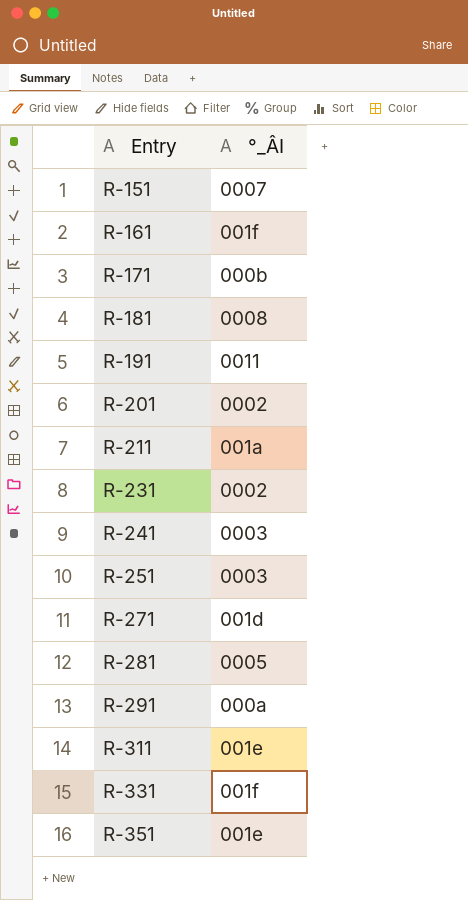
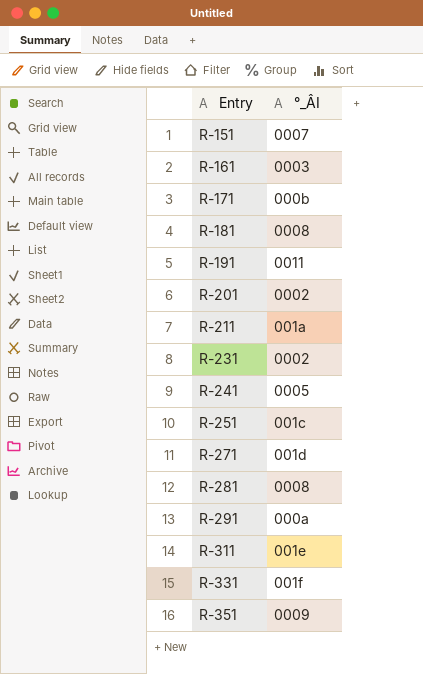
R-161 | °_ÂI: 001f -> 0003
R-241 | °_ÂI: 0003 -> 0005
R-251 | °_ÂI: 0003 -> 001c
R-281 | °_ÂI: 0005 -> 0008
R-351 | °_ÂI: 001e -> 0009

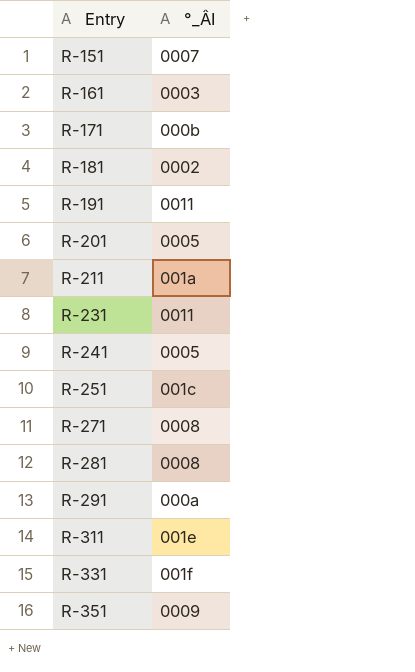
R-181 | °_ÂI: 0008 -> 0002
R-201 | °_ÂI: 0002 -> 0005
R-231 | °_ÂI: 0002 -> 0011
R-271 | °_ÂI: 001d -> 0008

